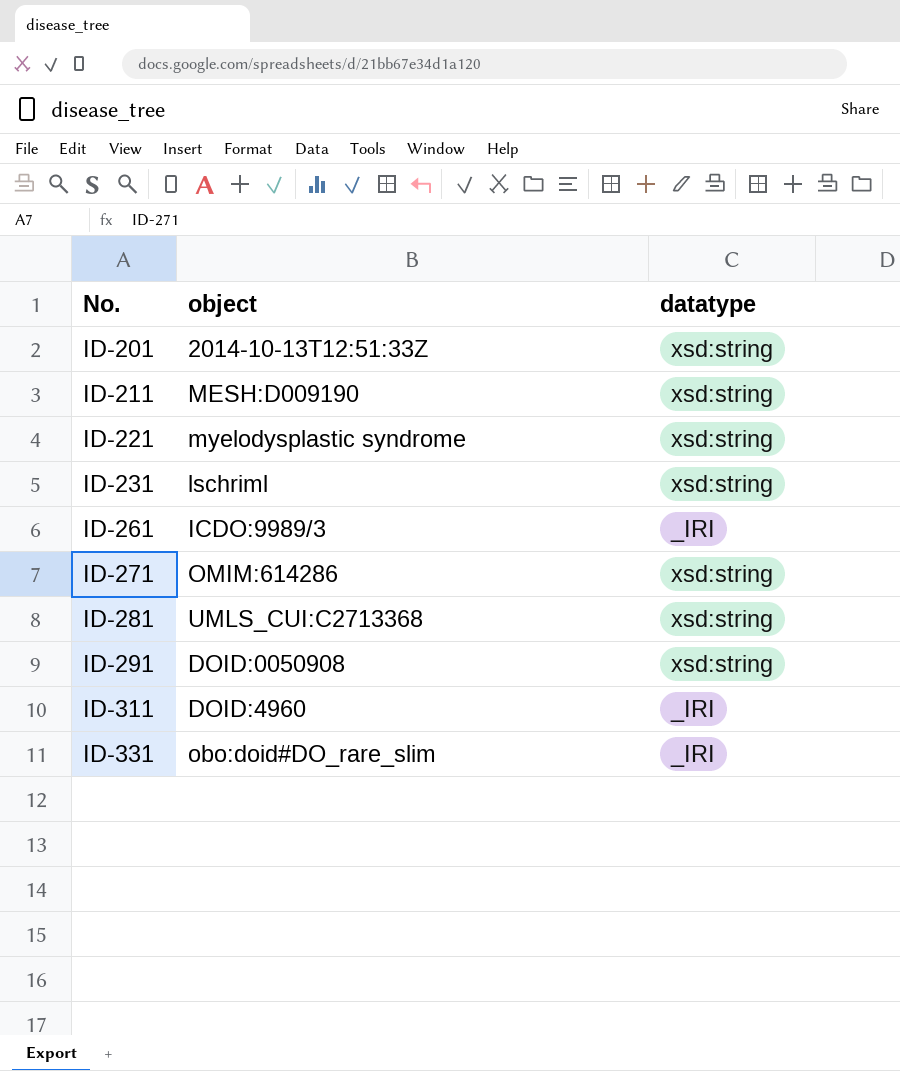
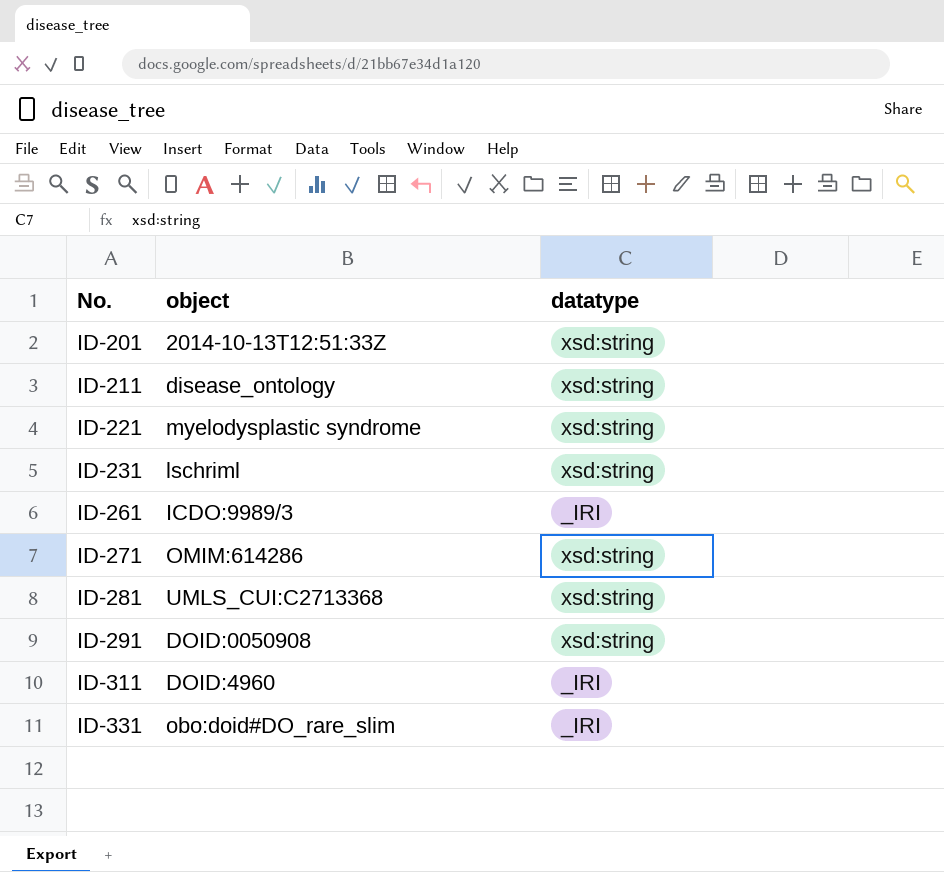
ID-211 | object: MESH:D009190 -> disease_ontology

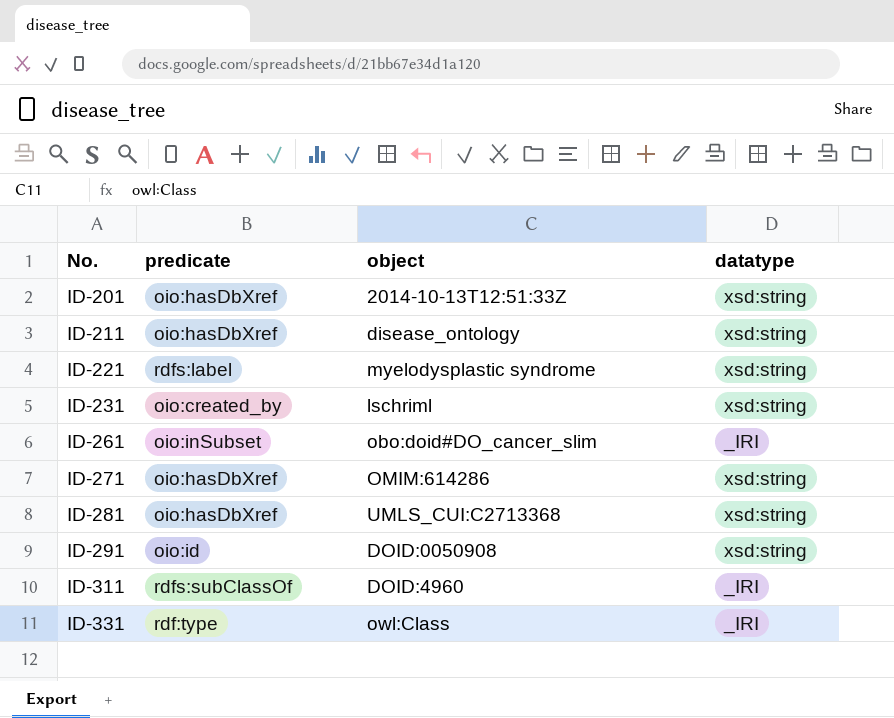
column predicate | position: none -> 2
ID-261 | object: ICDO:9989/3 -> obo:doid#DO_cancer_slim
ID-331 | object: obo:doid#DO_rare_slim -> owl:Class

